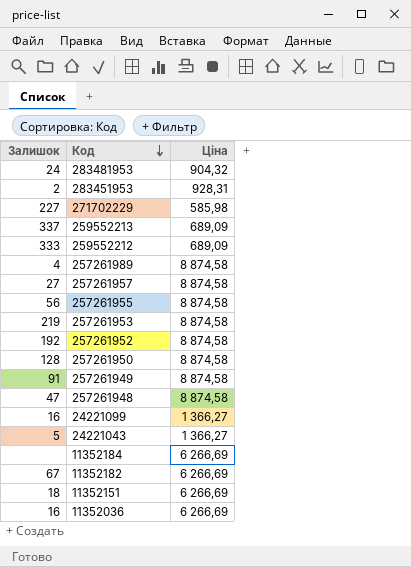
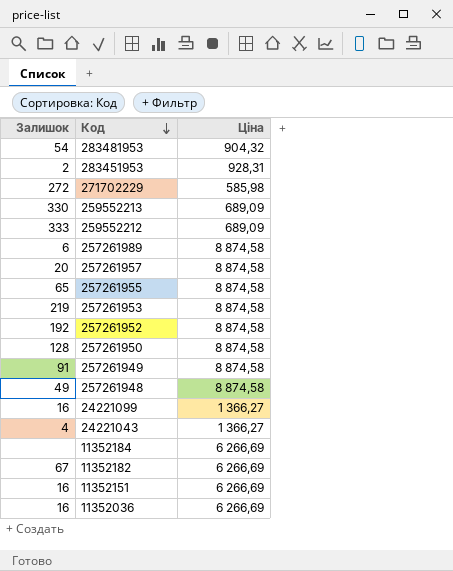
283481953 | Залишок: 24 -> 54
271702229 | Залишок: 227 -> 272
259552213 | Залишок: 337 -> 330
257261989 | Залишок: 4 -> 6
257261957 | Залишок: 27 -> 20
257261955 | Залишок: 56 -> 65
257261948 | Залишок: 47 -> 49
24221043 | Залишок: 5 -> 4
11352151 | Залишок: 18 -> 16

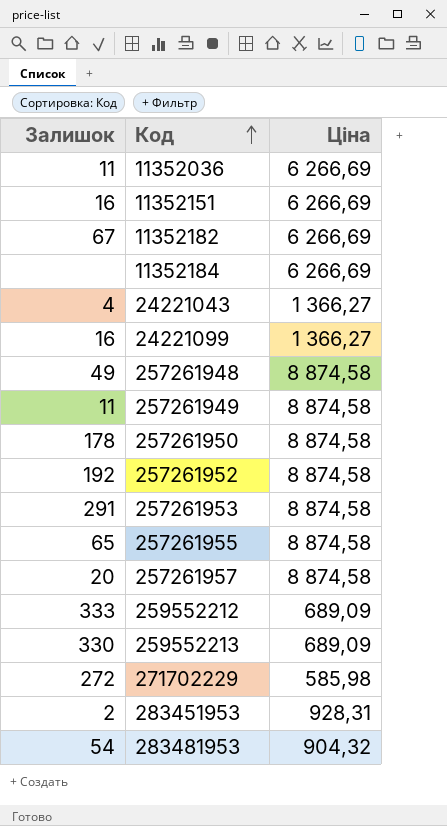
row order: Код descending -> Код ascending
row 257261989: 6 | 8 874,58 -> none
11352036 | Залишок: 16 -> 11
257261949 | Залишок: 91 -> 11
257261950 | Залишок: 128 -> 178
257261953 | Залишок: 219 -> 291

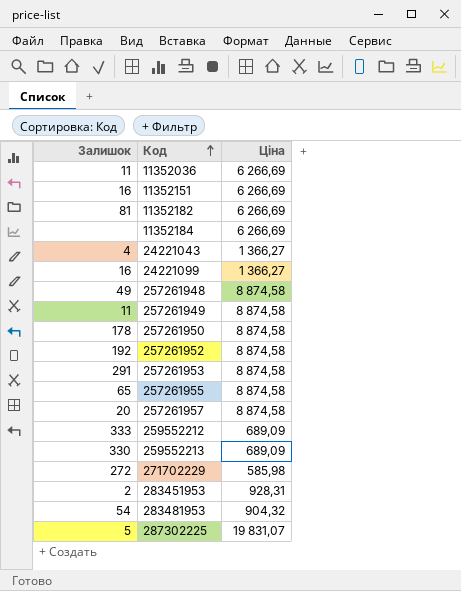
11352182 | Залишок: 67 -> 81
row 287302225: none -> 5 | 19 831,07

